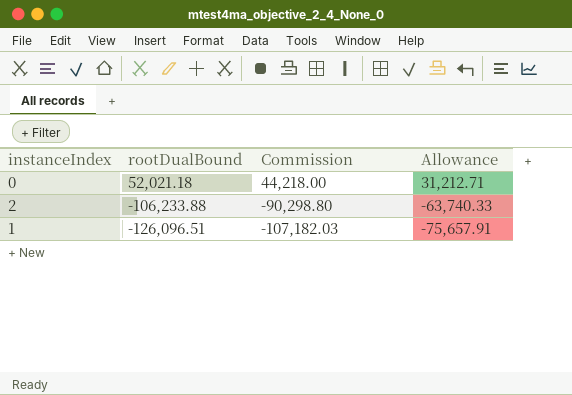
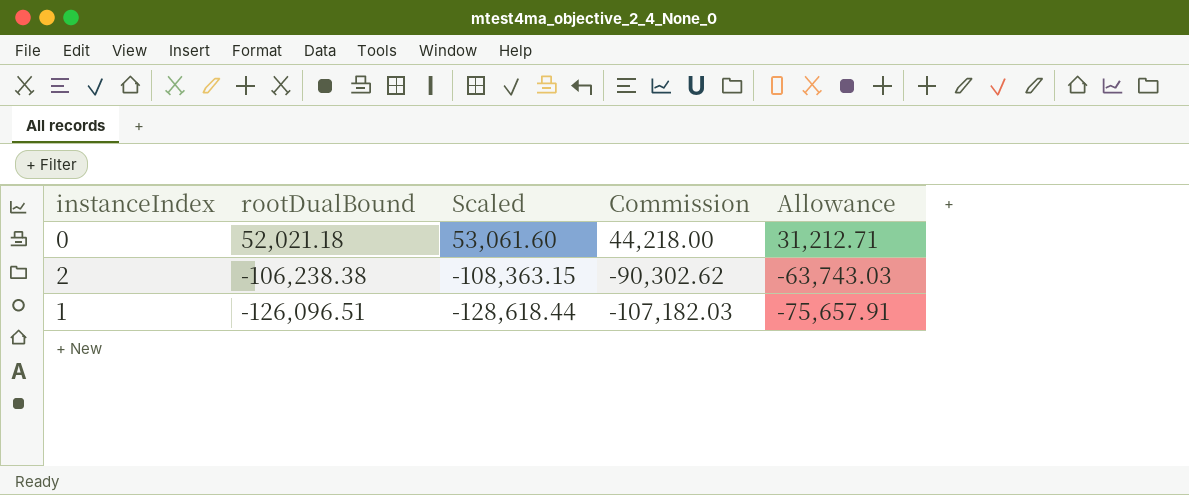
column Scaled | formula: none -> [rootDualBound] * 1.02
2 | rootDualBound: -106,233.88 -> -106,238.38
2 | Commission: -90,298.80 -> -90,302.62
2 | Allowance: -63,740.33 -> -63,743.03

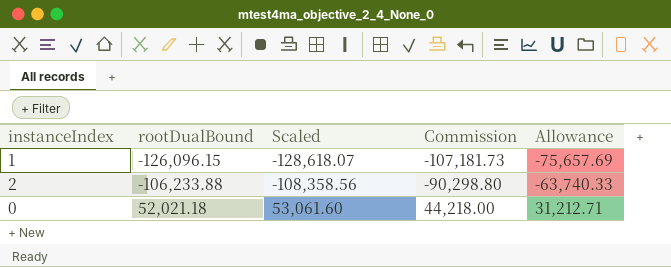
row order: rootDualBound descending -> rootDualBound ascending
1 | rootDualBound: -126,096.51 -> -126,096.15
1 | Scaled: -128,618.44 -> -128,618.07
1 | Commission: -107,182.03 -> -107,181.73
1 | Allowance: -75,657.91 -> -75,657.69
2 | rootDualBound: -106,238.38 -> -106,233.88
2 | Scaled: -108,363.15 -> -108,358.56
2 | Commission: -90,302.62 -> -90,298.80
2 | Allowance: -63,743.03 -> -63,740.33

